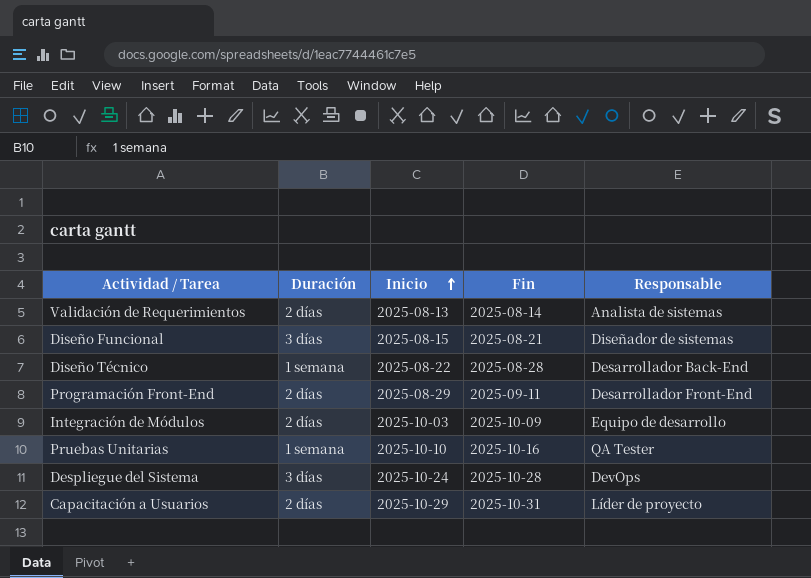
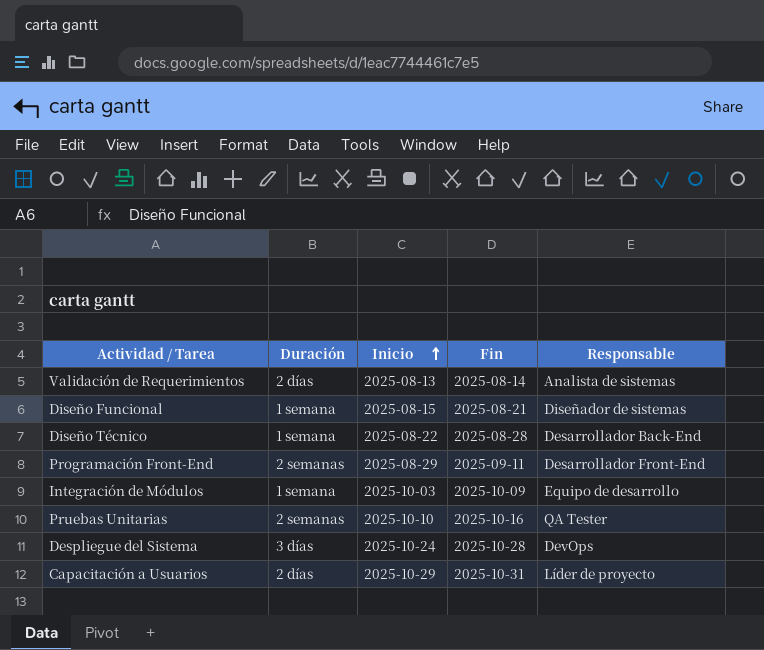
Diseño Funcional | Duración: 3 días -> 1 semana
Programación Front-End | Duración: 2 días -> 2 semanas
Integración de Módulos | Duración: 2 días -> 1 semana
Pruebas Unitarias | Duración: 1 semana -> 2 semanas

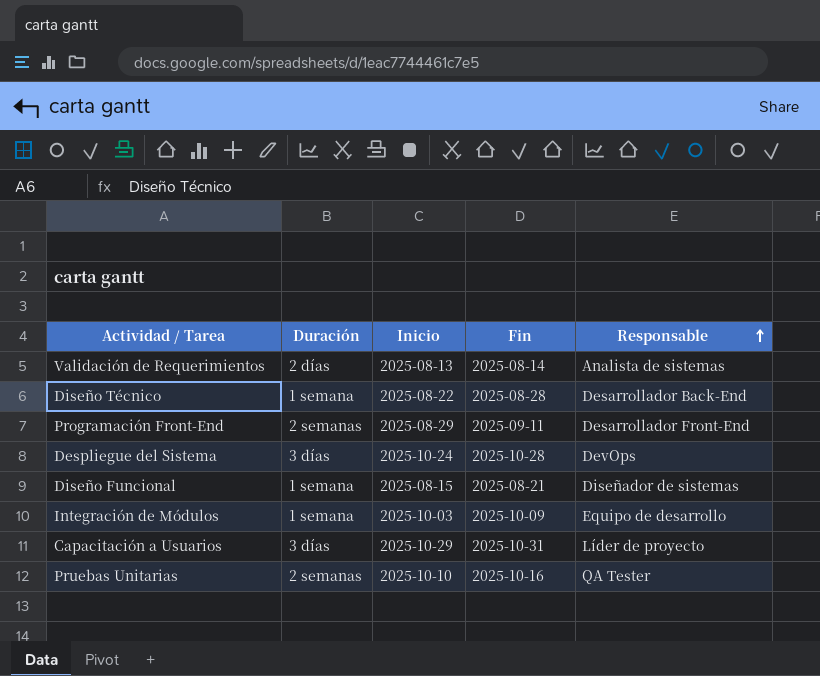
row order: Inicio ascending -> Responsable ascending
Capacitación a Usuarios | Duración: 2 días -> 3 días

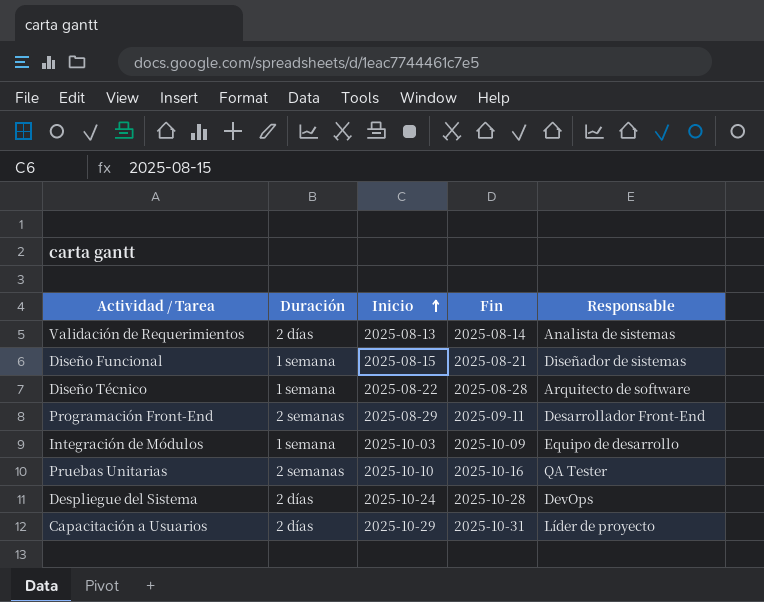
row order: Responsable ascending -> Inicio ascending
Diseño Técnico | Responsable: Desarrollador Back-End -> Arquitecto de software
Despliegue del Sistema | Duración: 3 días -> 2 días
Capacitación a Usuarios | Duración: 3 días -> 2 días

